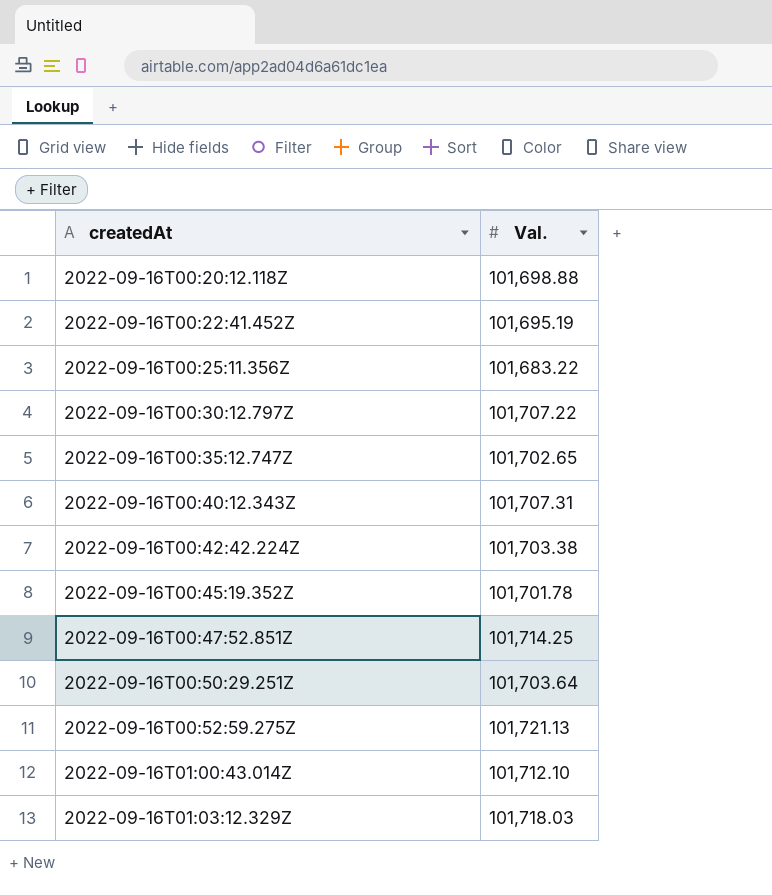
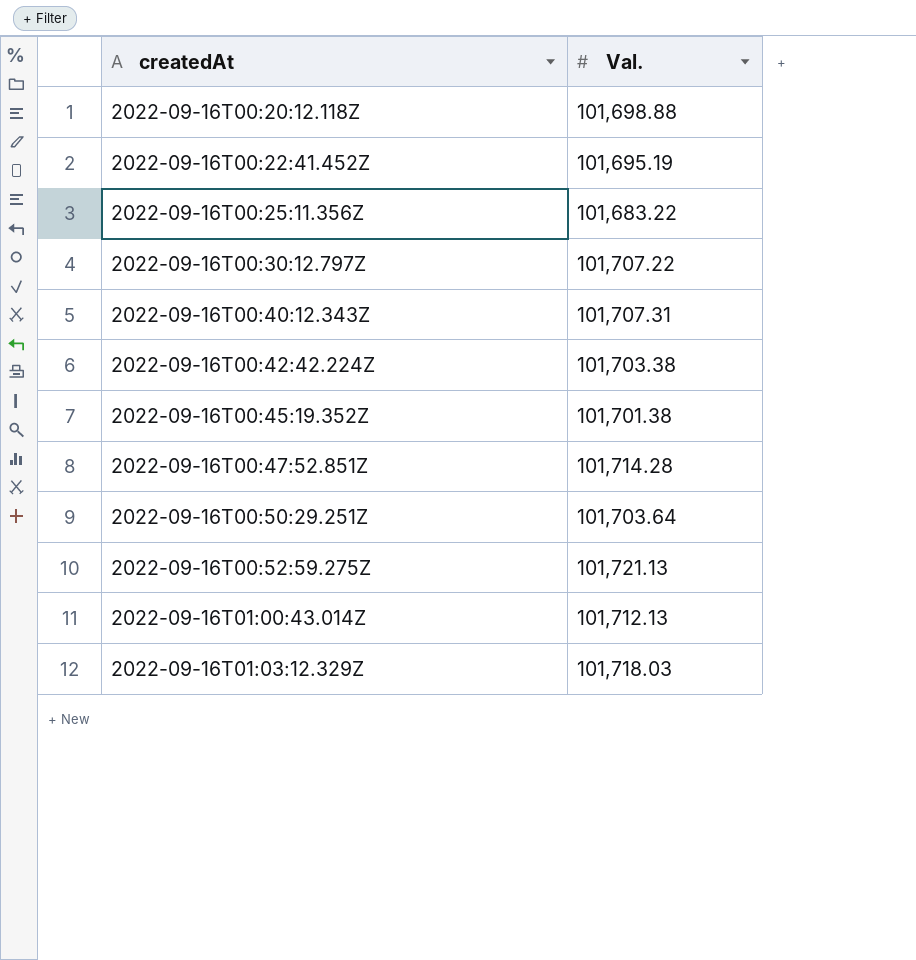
row 2022-09-16T00:35:12.747Z: 101,702.65 -> none
2022-09-16T00:45:19.352Z | Val.: 101,701.78 -> 101,701.38
2022-09-16T00:47:52.851Z | Val.: 101,714.25 -> 101,714.28
2022-09-16T01:00:43.014Z | Val.: 101,712.10 -> 101,712.13

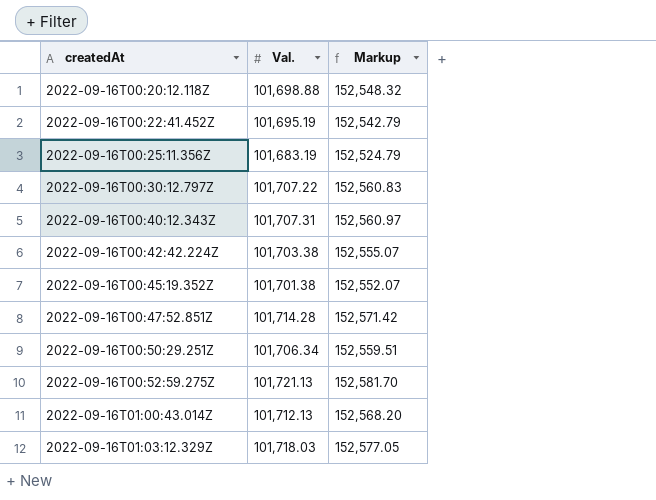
column Markup | formula: none -> [Val.] * 1.5
2022-09-16T00:25:11.356Z | Val.: 101,683.22 -> 101,683.19
2022-09-16T00:50:29.251Z | Val.: 101,703.64 -> 101,706.34

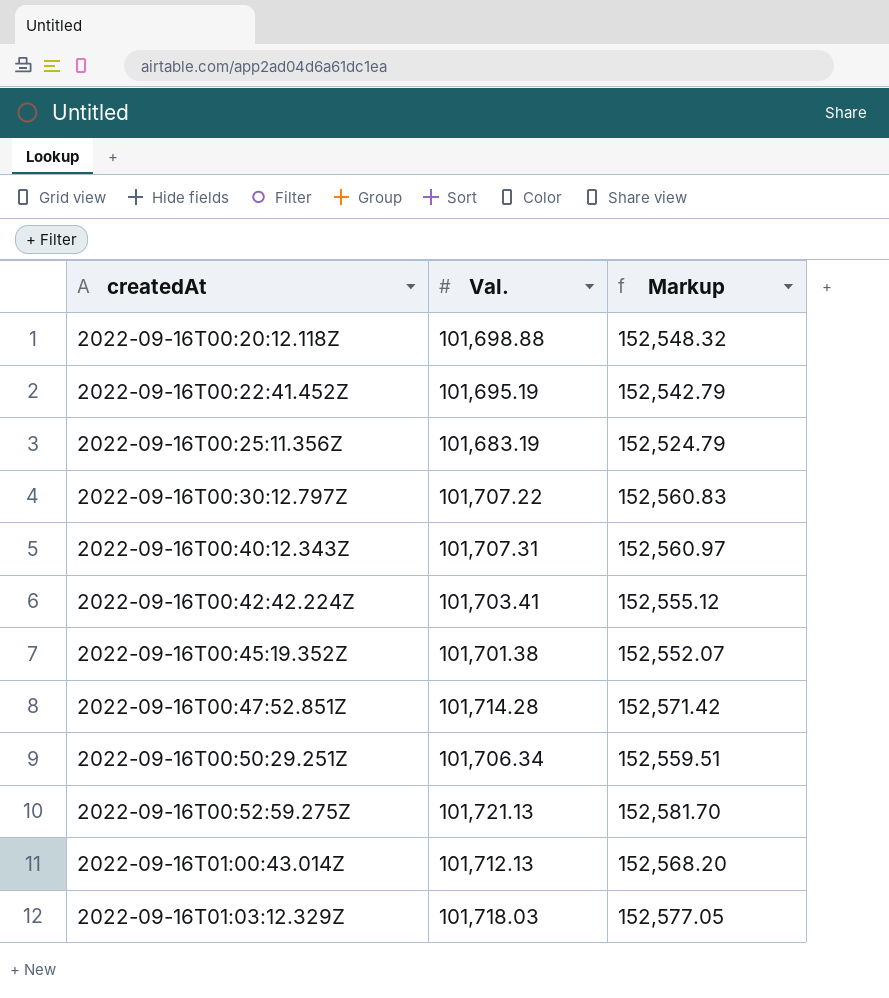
2022-09-16T00:42:42.224Z | Val.: 101,703.38 -> 101,703.41
2022-09-16T00:42:42.224Z | Markup: 152,555.07 -> 152,555.12

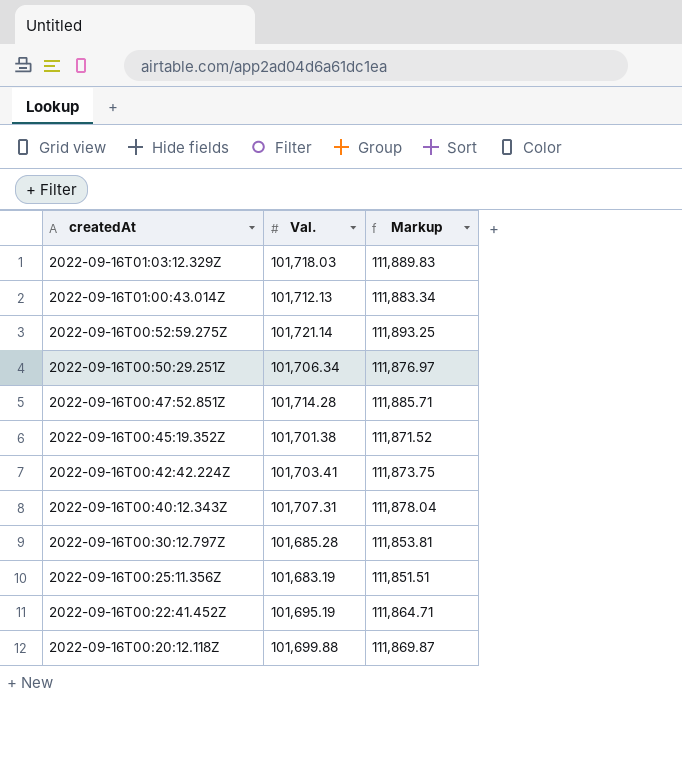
row order: createdAt ascending -> createdAt descending
column Markup | formula: [Val.] * 1.5 -> [Val.] * 1.1
2022-09-16T00:52:59.275Z | Val.: 101,721.13 -> 101,721.14
2022-09-16T00:30:12.797Z | Val.: 101,707.22 -> 101,685.28
2022-09-16T00:20:12.118Z | Val.: 101,698.88 -> 101,699.88

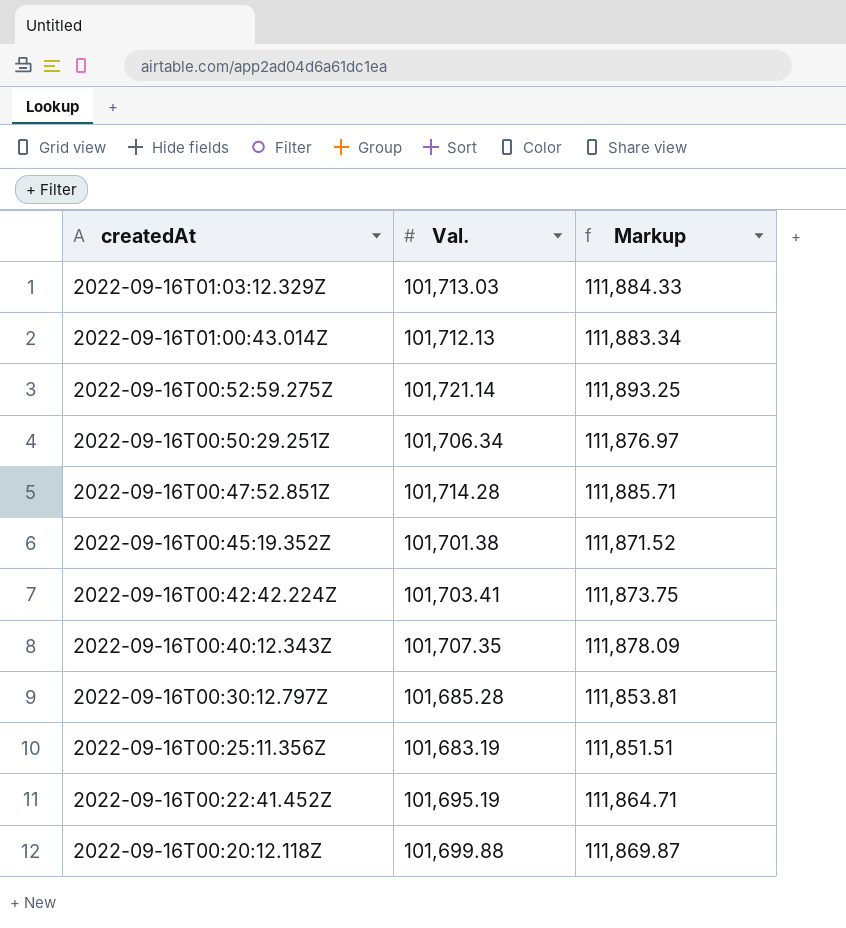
2022-09-16T01:03:12.329Z | Val.: 101,718.03 -> 101,713.03
2022-09-16T01:03:12.329Z | Markup: 111,889.83 -> 111,884.33
2022-09-16T00:40:12.343Z | Val.: 101,707.31 -> 101,707.35
2022-09-16T00:40:12.343Z | Markup: 111,878.04 -> 111,878.09

